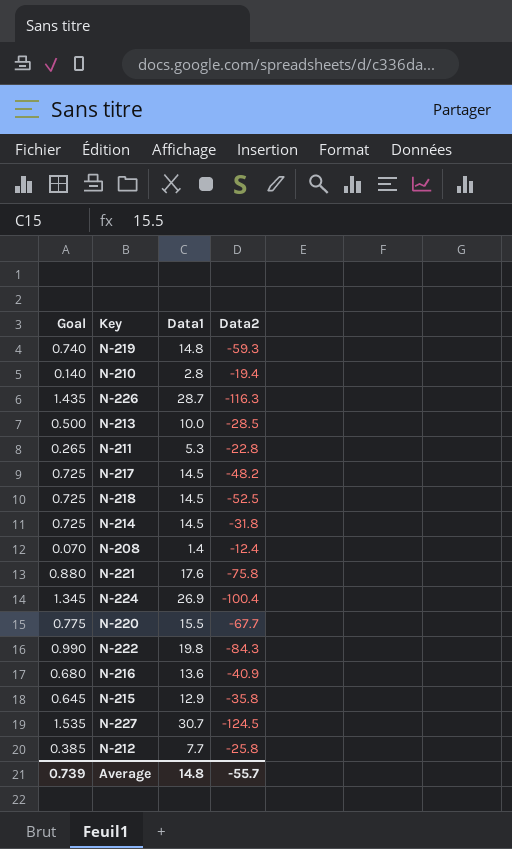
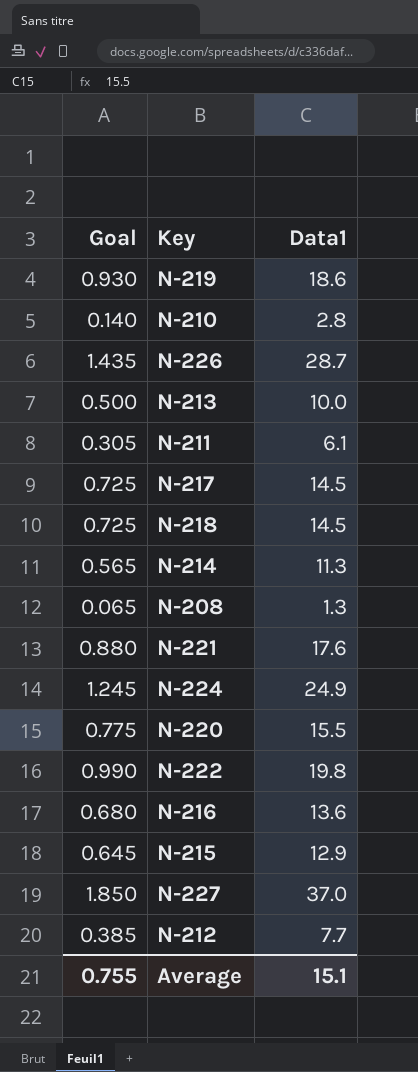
column Data2 | position: 4 -> none
N-219 | Goal: 0.740 -> 0.930
N-219 | Data1: 14.8 -> 18.6
N-211 | Goal: 0.265 -> 0.305
N-211 | Data1: 5.3 -> 6.1
N-214 | Goal: 0.725 -> 0.565
N-214 | Data1: 14.5 -> 11.3
N-208 | Goal: 0.070 -> 0.065
N-208 | Data1: 1.4 -> 1.3
N-224 | Goal: 1.345 -> 1.245
N-224 | Data1: 26.9 -> 24.9
N-227 | Goal: 1.535 -> 1.850
N-227 | Data1: 30.7 -> 37.0
Average | Goal: 0.739 -> 0.755
Average | Data1: 14.8 -> 15.1

